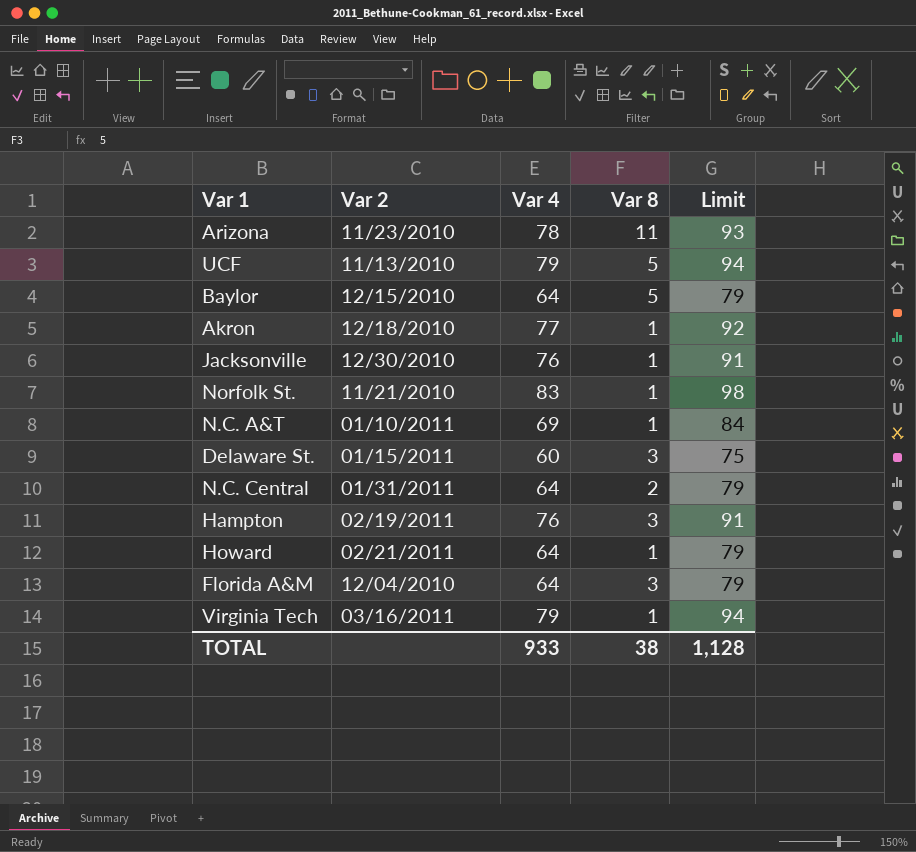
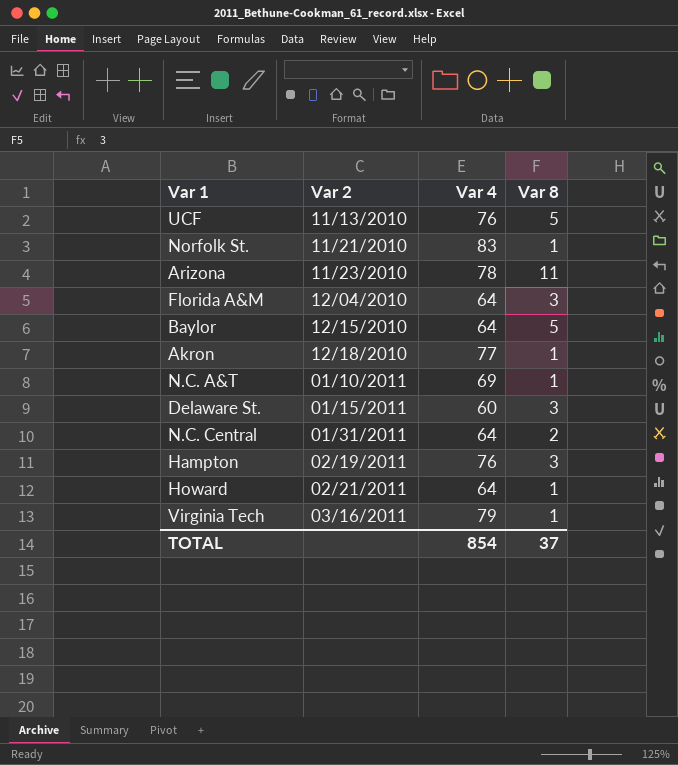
row order: none -> Var 2 ascending
column Limit | formula: [Var 4] + 15 -> none
row Jacksonville: 12/30/2010 | 76 | 1 | 91 -> none
UCF | Var 4: 79 -> 76
TOTAL | Var 4: 933 -> 854
TOTAL | Var 8: 38 -> 37

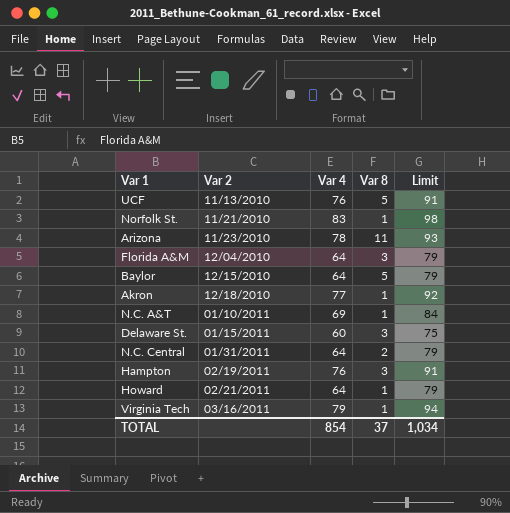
column Limit | formula: none -> [Var 4] + 15

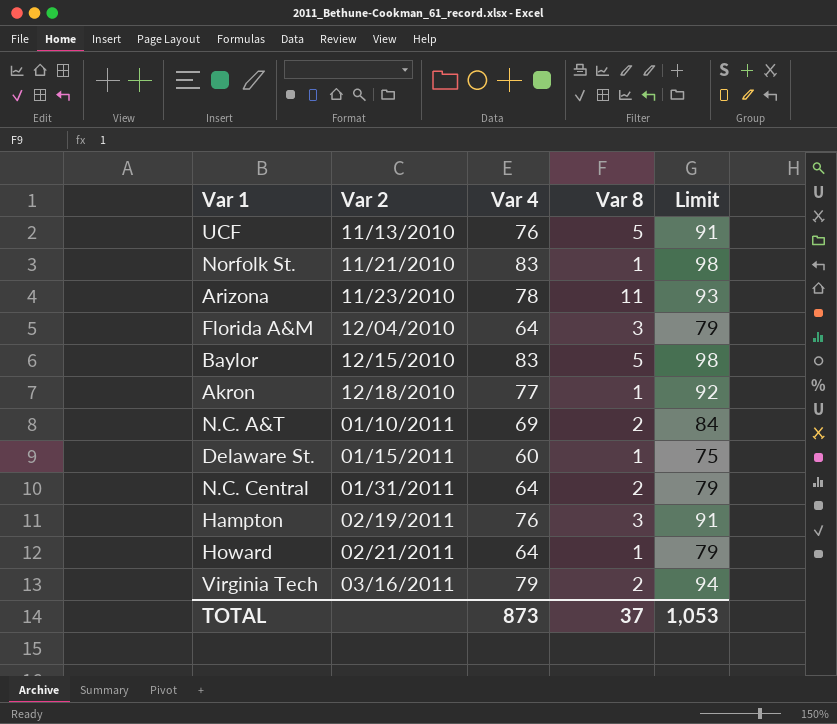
Baylor | Var 4: 64 -> 83
Baylor | Limit: 79 -> 98
N.C. A&T | Var 8: 1 -> 2
Delaware St. | Var 8: 3 -> 1
Virginia Tech | Var 8: 1 -> 2
TOTAL | Var 4: 854 -> 873
TOTAL | Limit: 1,034 -> 1,053

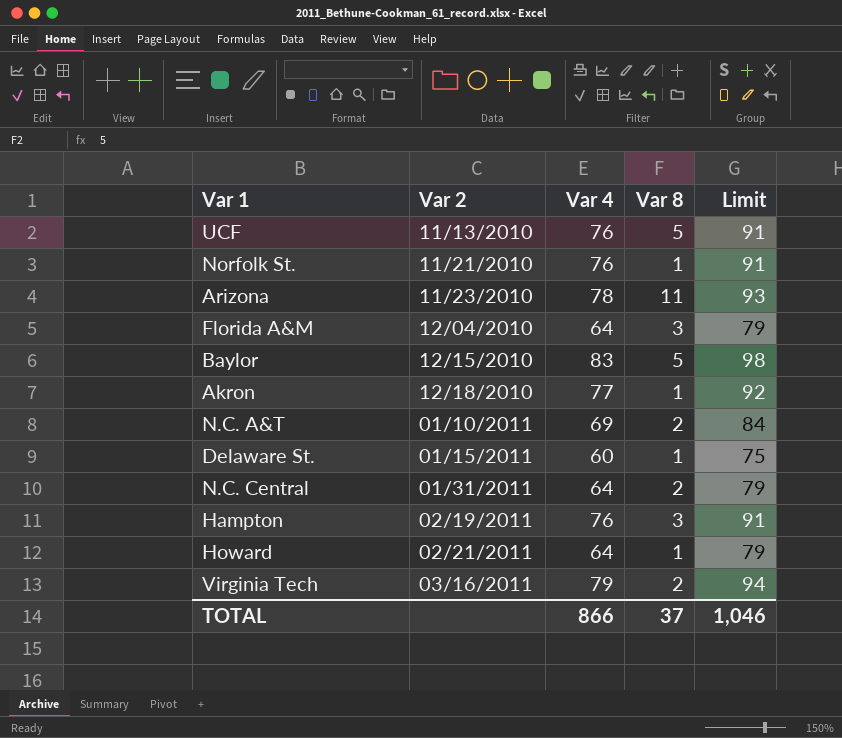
Norfolk St. | Var 4: 83 -> 76
Norfolk St. | Limit: 98 -> 91
TOTAL | Var 4: 873 -> 866
TOTAL | Limit: 1,053 -> 1,046

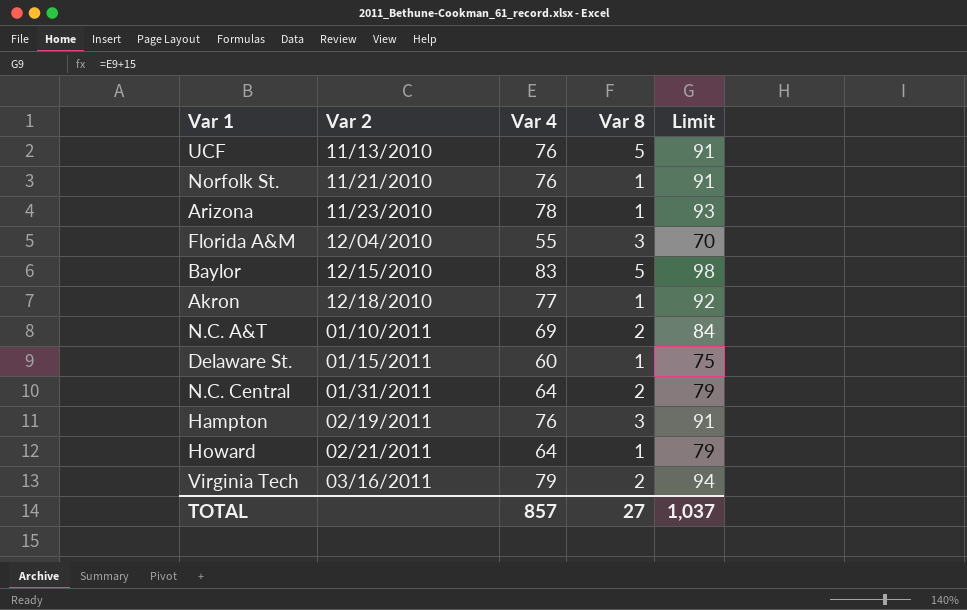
Arizona | Var 8: 11 -> 1
Florida A&M | Var 4: 64 -> 55
Florida A&M | Limit: 79 -> 70
TOTAL | Var 4: 866 -> 857
TOTAL | Var 8: 37 -> 27
TOTAL | Limit: 1,046 -> 1,037

